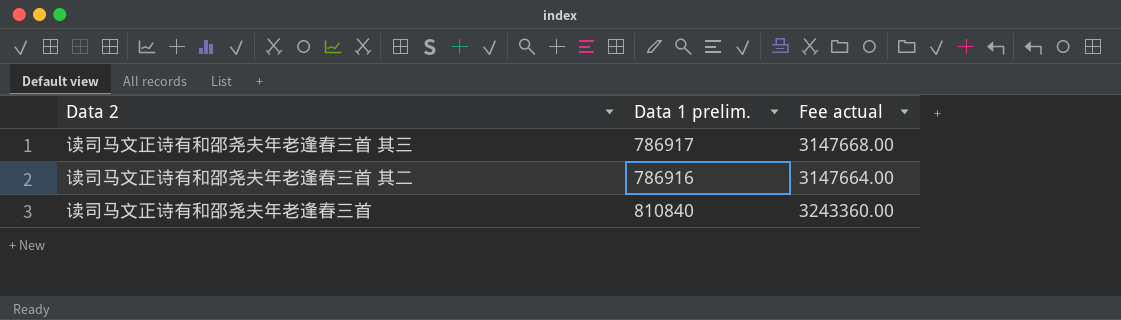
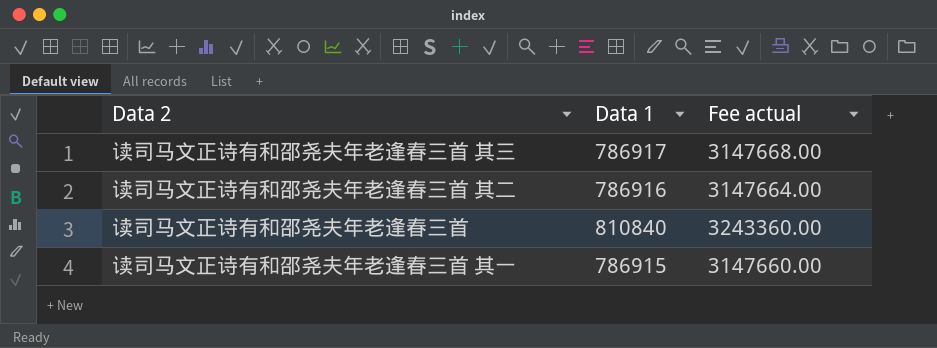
column name: Data 1 prelim. -> Data 1
row 读司马文正诗有和邵尧夫年老逢春三首 其一: none -> 786915 | 3147660.00

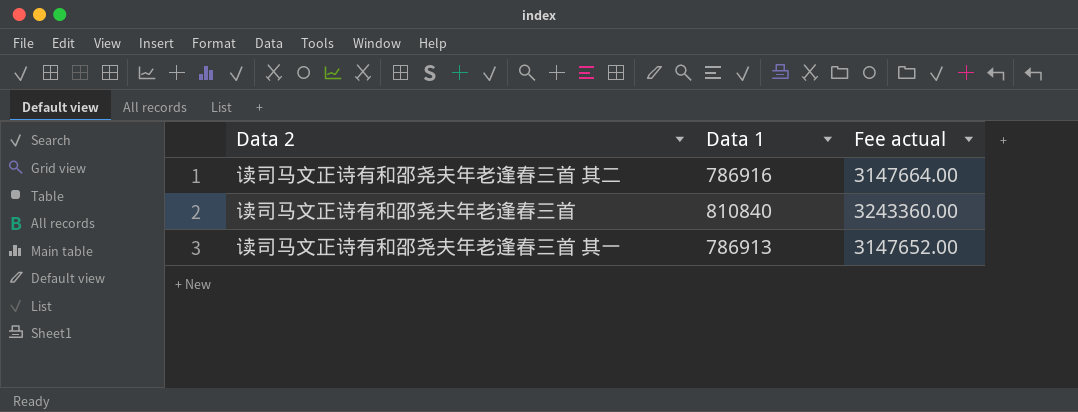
row 读司马文正诗有和邵尧夫年老逢春三首 其三: 786917 | 3147668.00 -> none
读司马文正诗有和邵尧夫年老逢春三首 其一 | Data 1: 786915 -> 786913
读司马文正诗有和邵尧夫年老逢春三首 其一 | Fee actual: 3147660.00 -> 3147652.00

